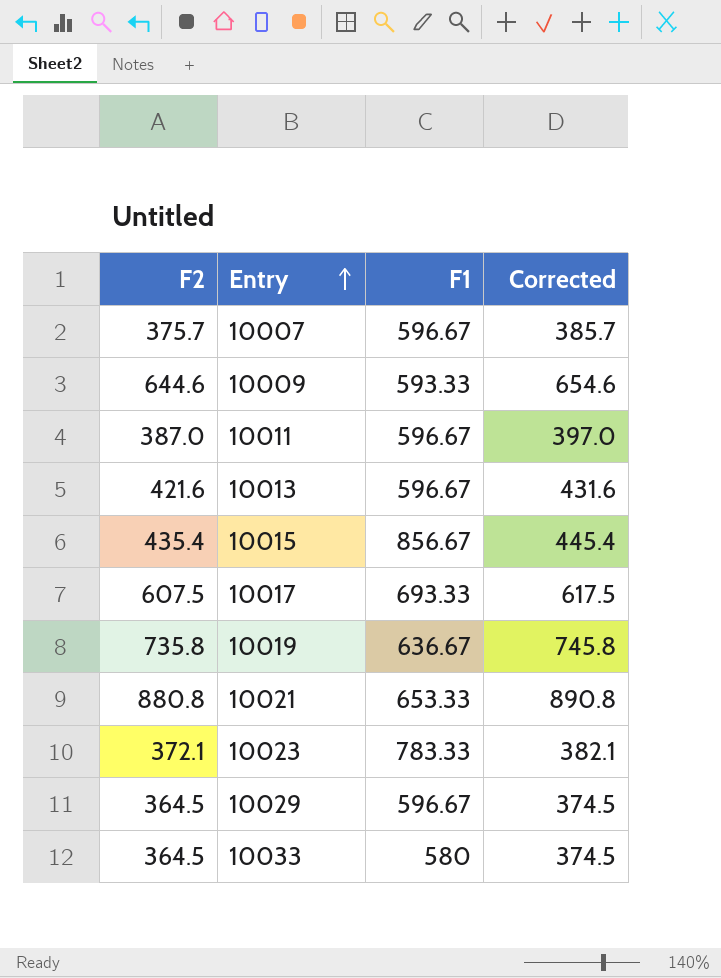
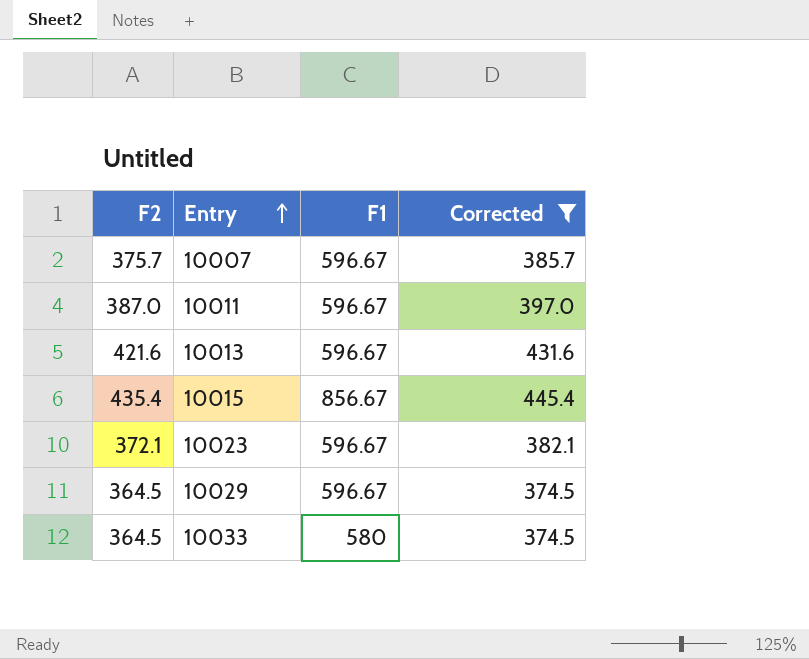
filter: none -> Corrected <= 445.4
10023 | F1: 783.33 -> 596.67

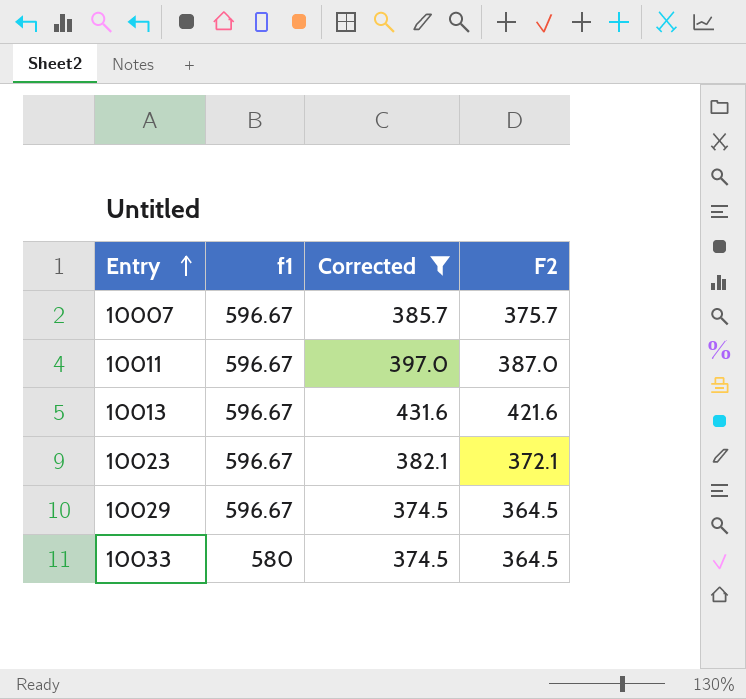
column name: F1 -> f1
column F2 | position: 1 -> 4
row 10015: 435.4 | 856.67 | 445.4 -> none

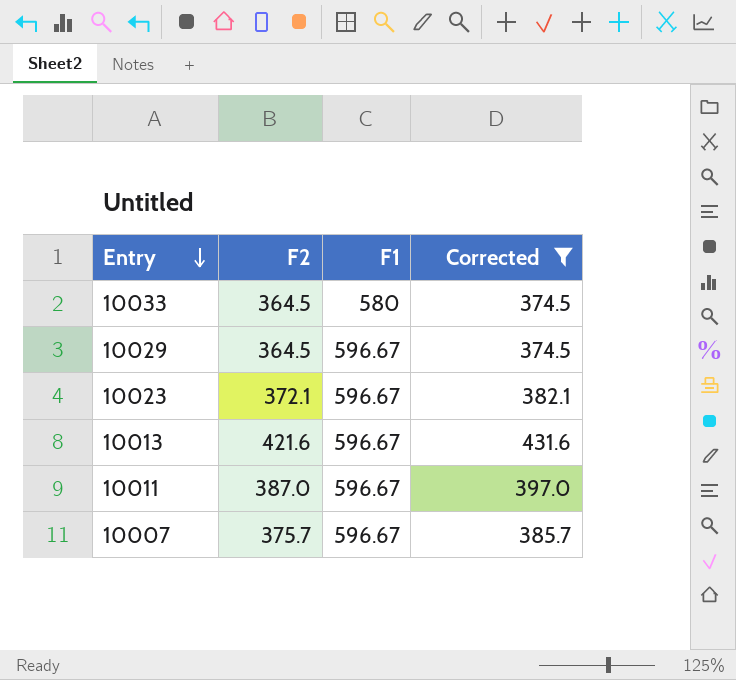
row order: Entry ascending -> Entry descending
column F2 | position: 4 -> 2
column name: f1 -> F1

